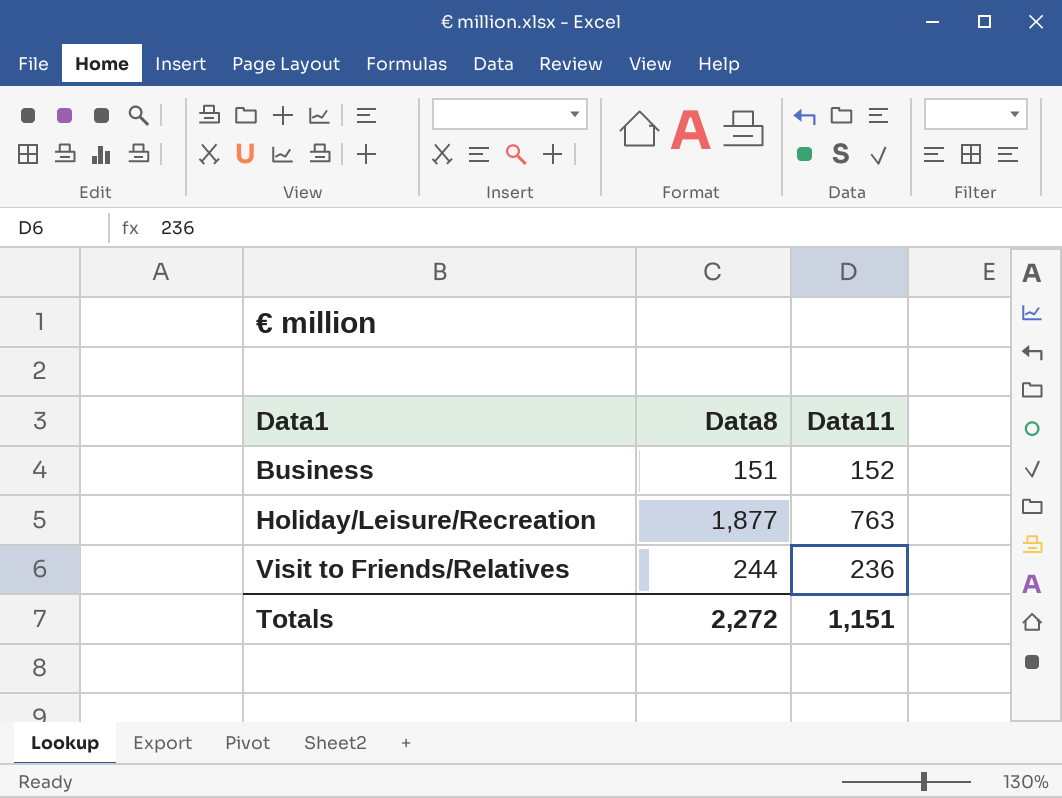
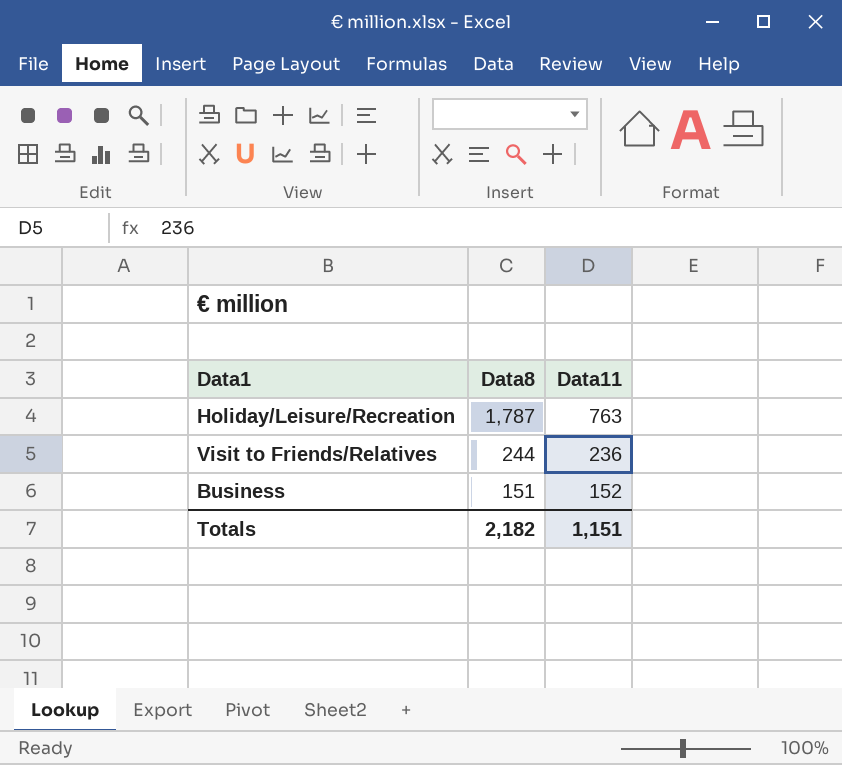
row order: Data1 ascending -> Data8 descending
Holiday/Leisure/Recreation | Data8: 1,877 -> 1,787
Totals | Data8: 2,272 -> 2,182

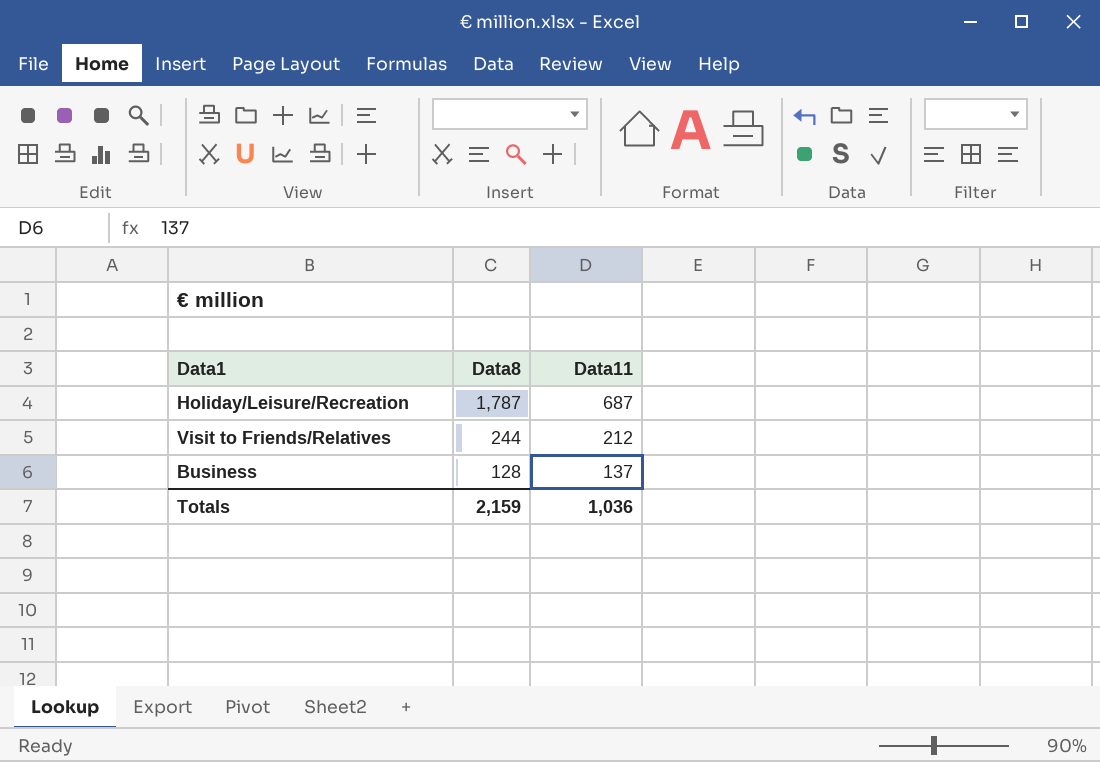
Holiday/Leisure/Recreation | Data11: 763 -> 687
Visit to Friends/Relatives | Data11: 236 -> 212
Business | Data8: 151 -> 128
Business | Data11: 152 -> 137
Totals | Data8: 2,182 -> 2,159
Totals | Data11: 1,151 -> 1,036

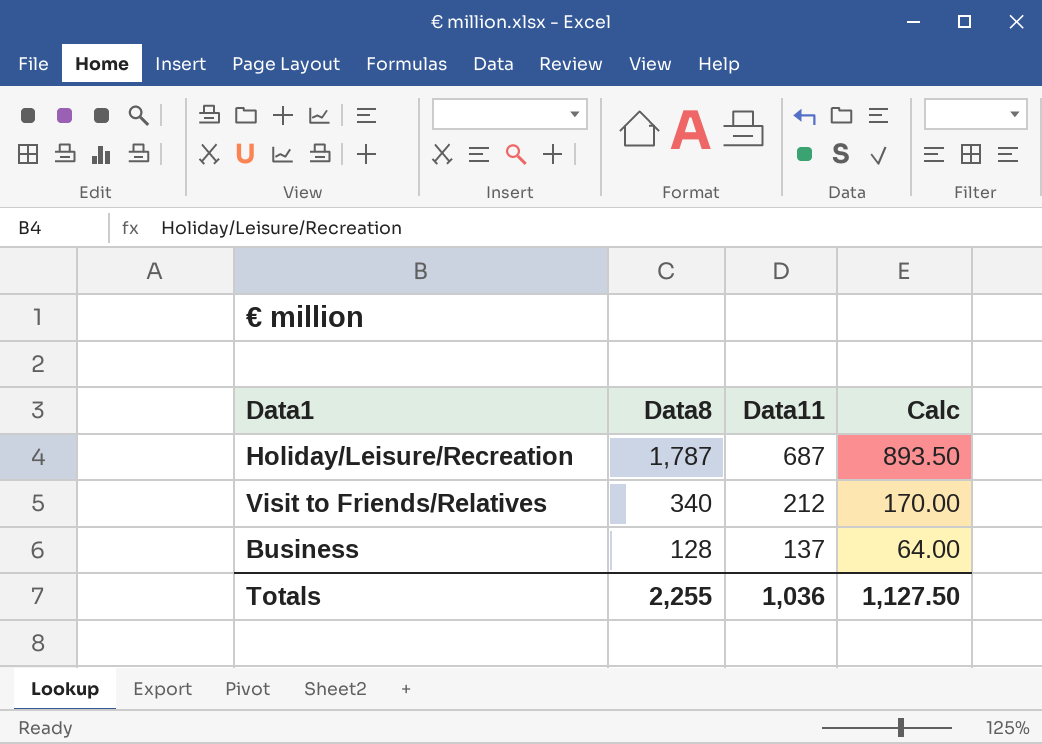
column Calc | formula: none -> [Data8] * 0.5
Visit to Friends/Relatives | Data8: 244 -> 340
Totals | Data8: 2,159 -> 2,255

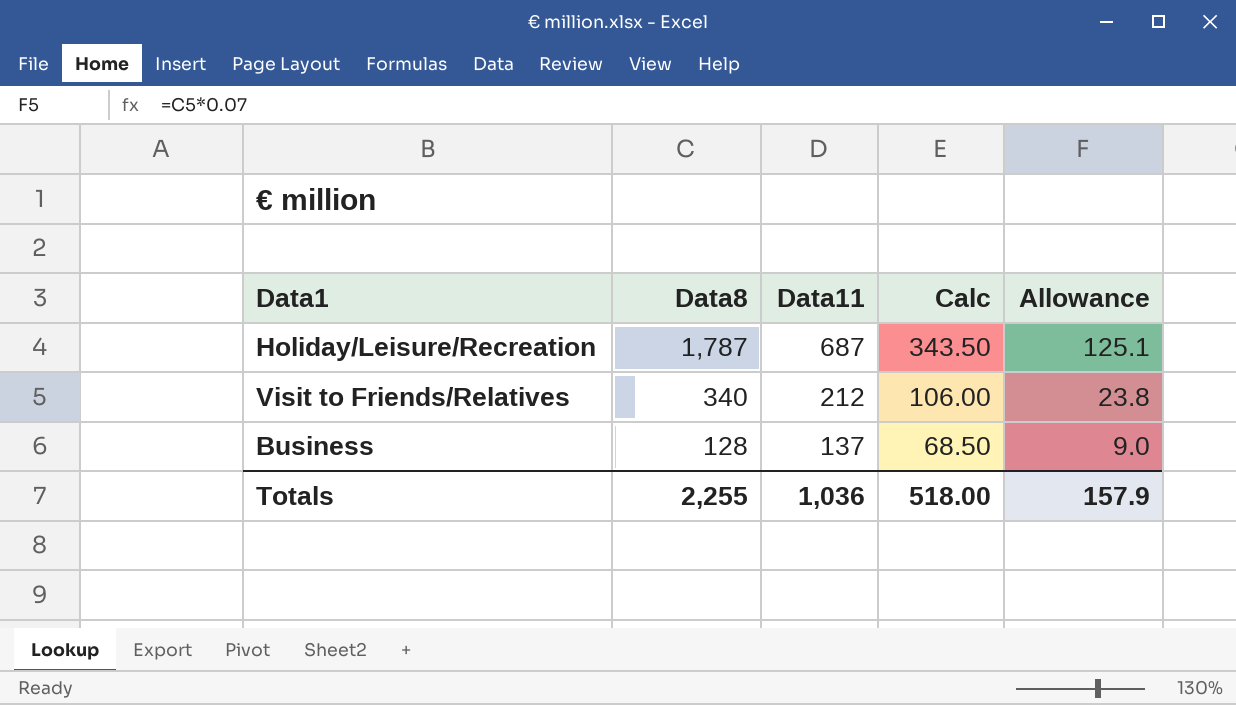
column Calc | formula: [Data8] * 0.5 -> [Data11] * 0.5
column Allowance | formula: none -> [Data8] * 0.07
Totals | Calc: 1,127.50 -> 518.00

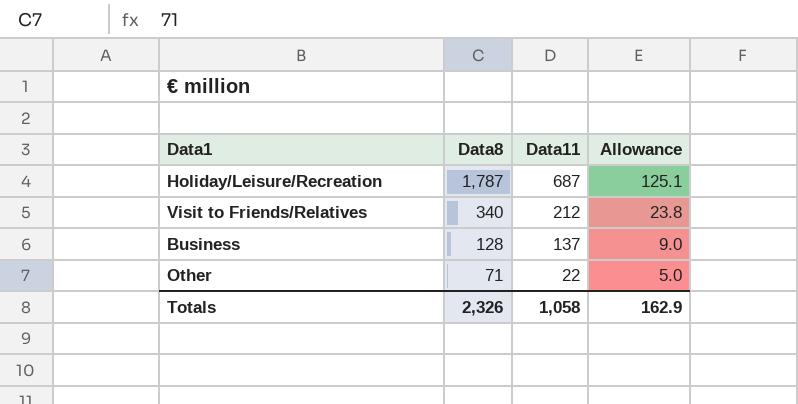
column Calc | formula: [Data11] * 0.5 -> none
row Other: none -> 71 | 22 | 5.0
Totals | Data8: 2,255 -> 2,326
Totals | Data11: 1,036 -> 1,058
Totals | Allowance: 157.9 -> 162.9

